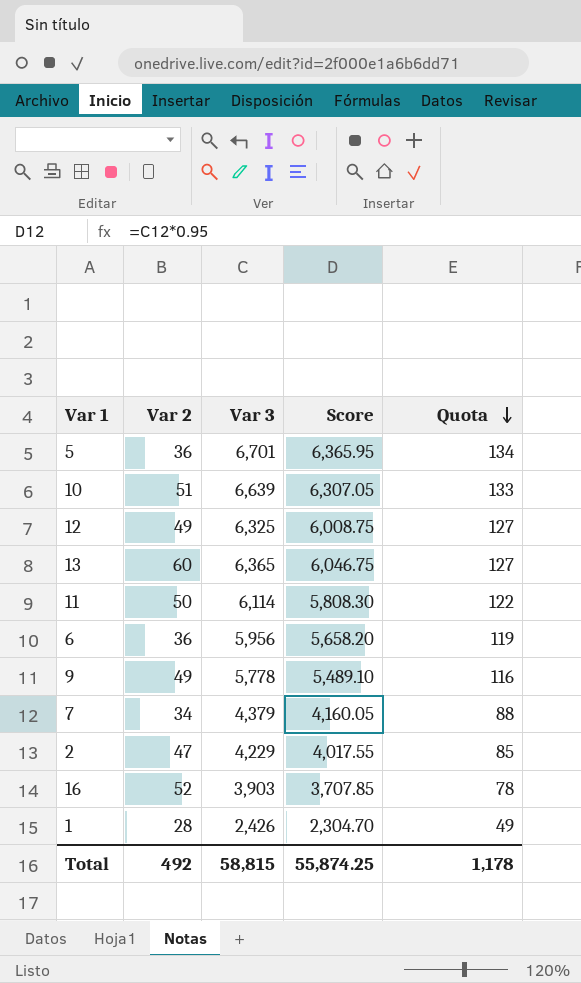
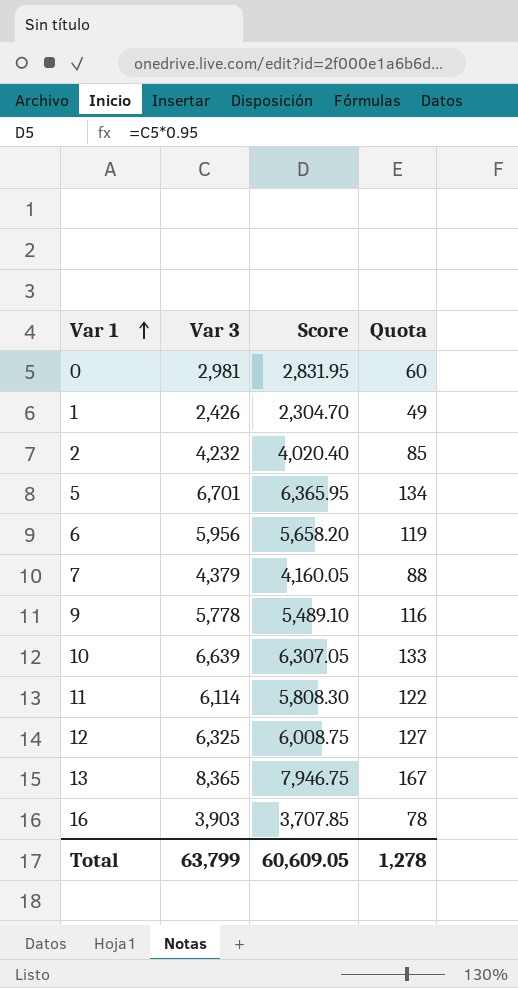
row order: Quota descending -> Var 1 ascending
column Var 2 | position: 2 -> none
row 0: none -> 2,981 | 2,831.95 | 60
2 | Var 3: 4,229 -> 4,232
2 | Score: 4,017.55 -> 4,020.40
13 | Var 3: 6,365 -> 8,365
13 | Score: 6,046.75 -> 7,946.75
13 | Quota: 127 -> 167
Total | Var 3: 58,815 -> 63,799
Total | Score: 55,874.25 -> 60,609.05
Total | Quota: 1,178 -> 1,278

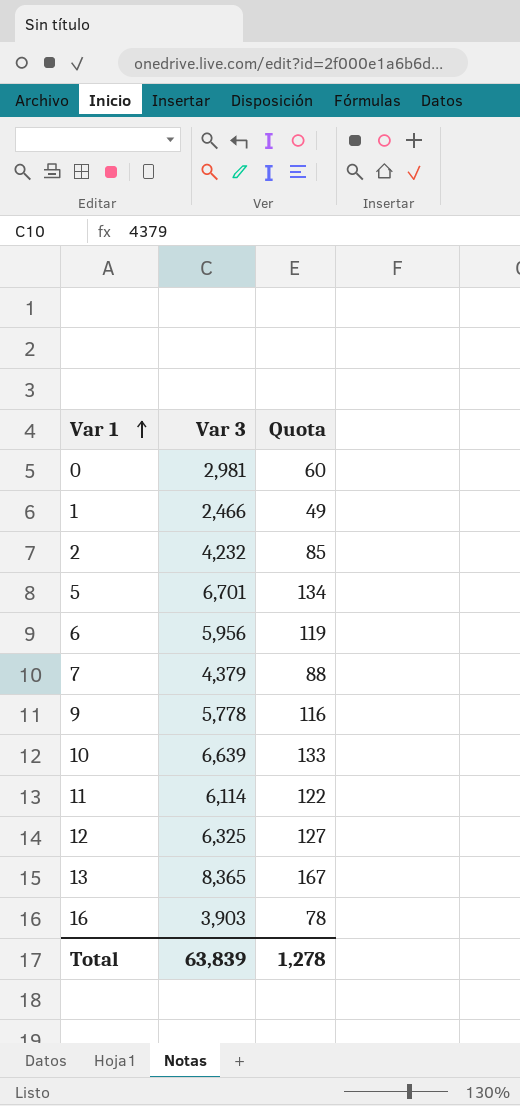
column Score | formula: [Var 3] * 0.95 -> none
1 | Var 3: 2,426 -> 2,466
Total | Var 3: 63,799 -> 63,839

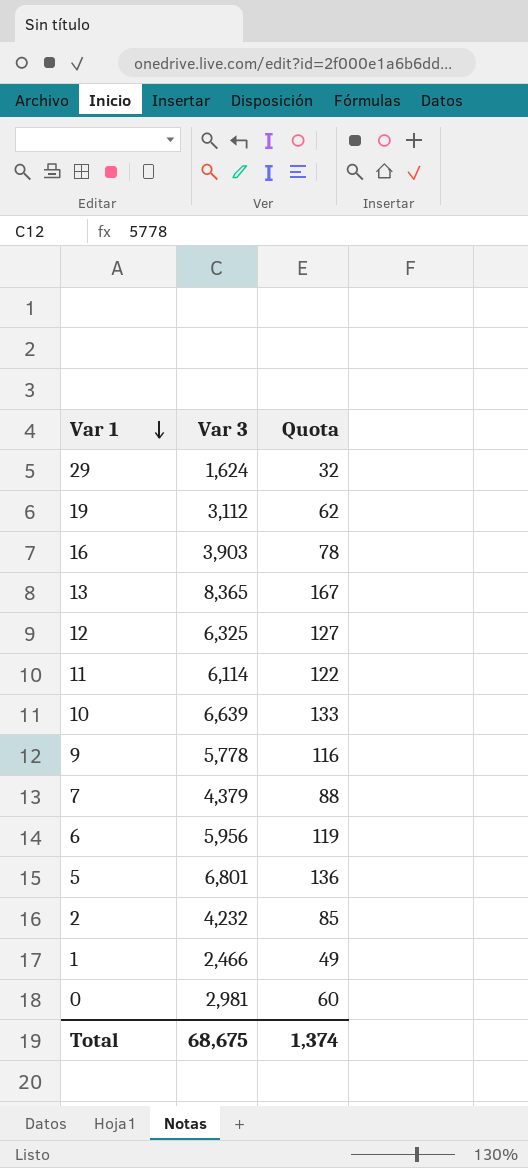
row order: Var 1 ascending -> Var 1 descending
row 29: none -> 1,624 | 32
row 19: none -> 3,112 | 62
5 | Var 3: 6,701 -> 6,801
5 | Quota: 134 -> 136
Total | Var 3: 63,839 -> 68,675
Total | Quota: 1,278 -> 1,374

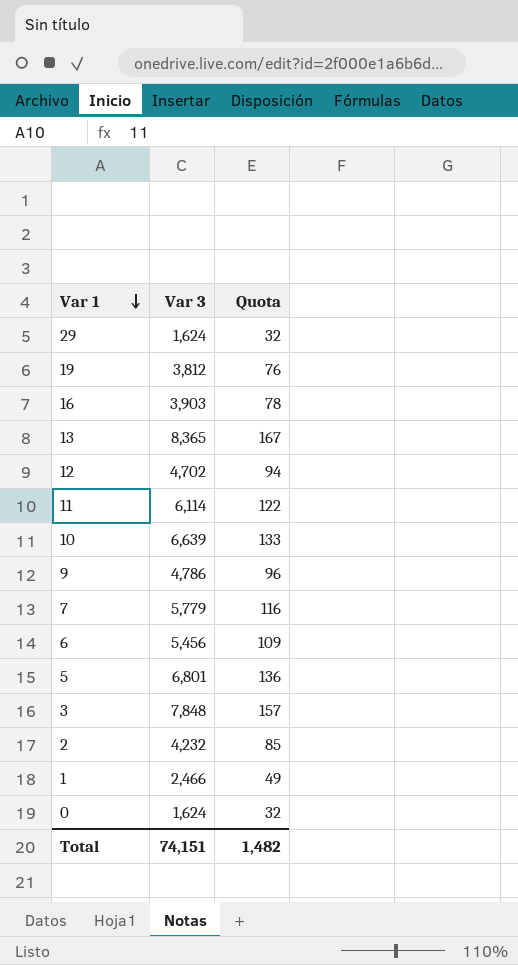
19 | Var 3: 3,112 -> 3,812
19 | Quota: 62 -> 76
12 | Var 3: 6,325 -> 4,702
12 | Quota: 127 -> 94
9 | Var 3: 5,778 -> 4,786
9 | Quota: 116 -> 96
7 | Var 3: 4,379 -> 5,779
7 | Quota: 88 -> 116
6 | Var 3: 5,956 -> 5,456
6 | Quota: 119 -> 109
row 3: none -> 7,848 | 157
0 | Var 3: 2,981 -> 1,624
0 | Quota: 60 -> 32
Total | Var 3: 68,675 -> 74,151
Total | Quota: 1,374 -> 1,482

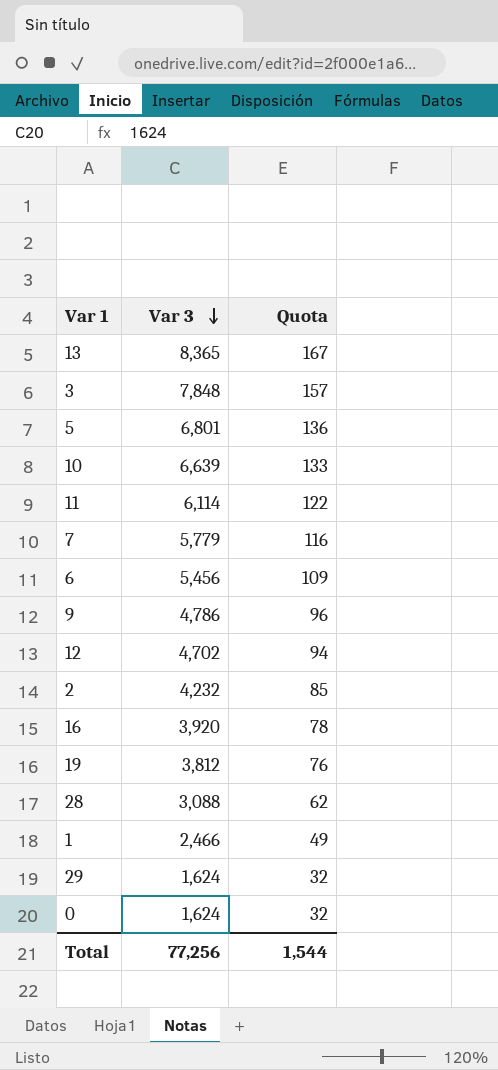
row order: Var 1 descending -> Var 3 descending
16 | Var 3: 3,903 -> 3,920
row 28: none -> 3,088 | 62
Total | Var 3: 74,151 -> 77,256
Total | Quota: 1,482 -> 1,544

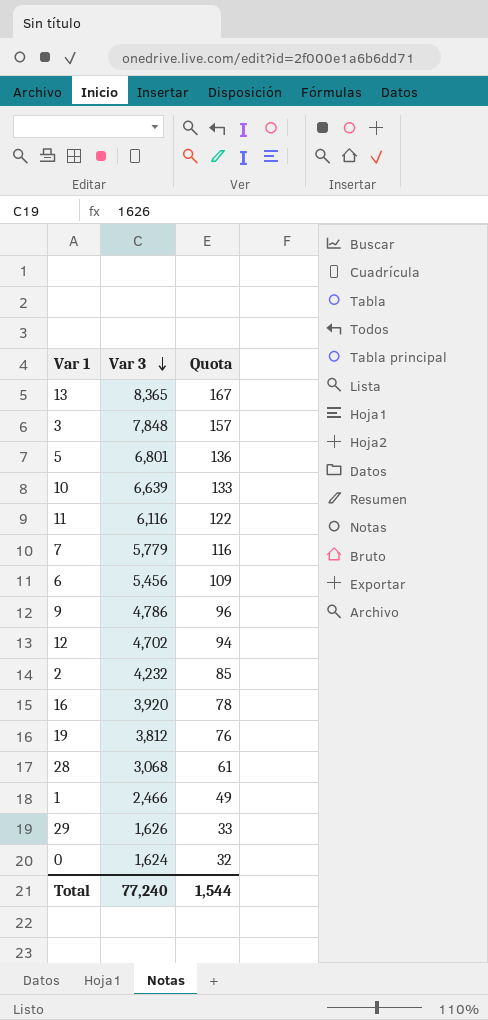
11 | Var 3: 6,114 -> 6,116
28 | Var 3: 3,088 -> 3,068
28 | Quota: 62 -> 61
29 | Var 3: 1,624 -> 1,626
29 | Quota: 32 -> 33
Total | Var 3: 77,256 -> 77,240

